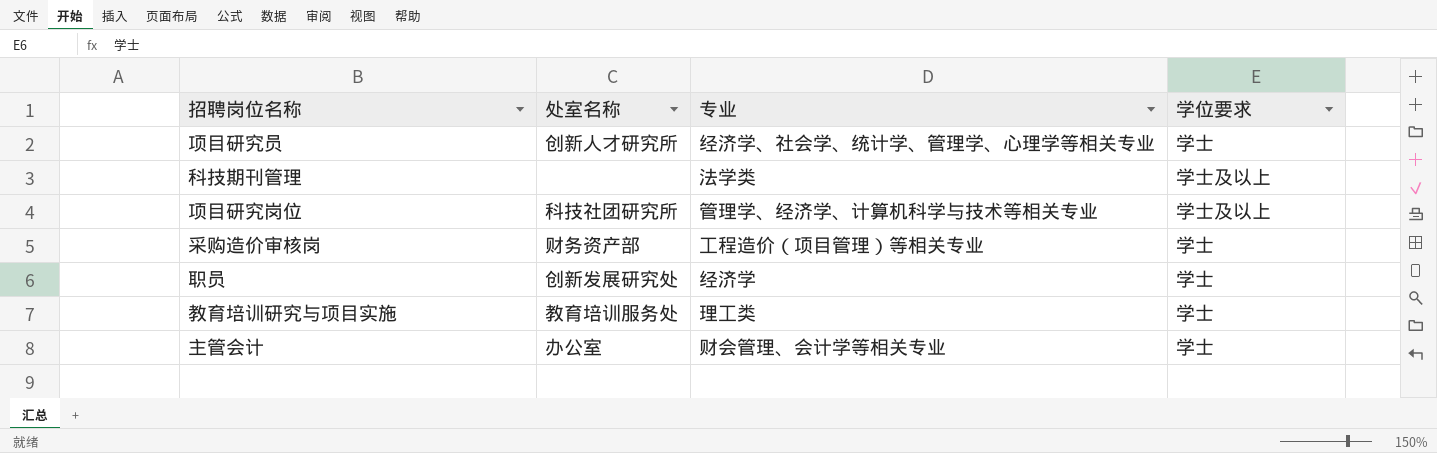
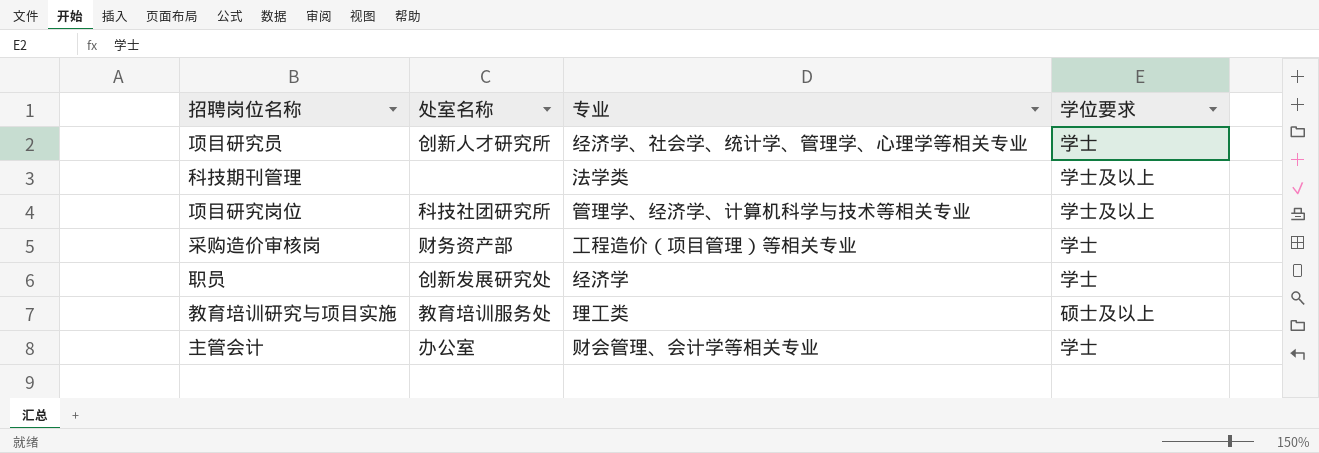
教育培训研究与项目实施 | 学位要求: 学士 -> 硕士及以上

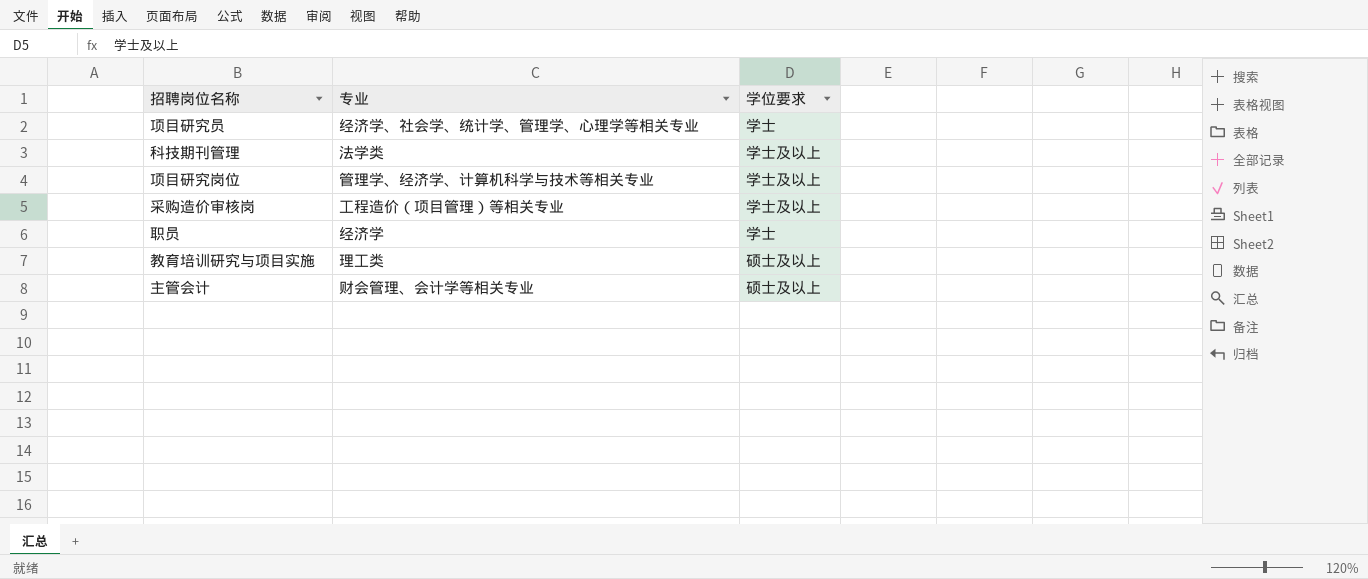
column 处室名称 | position: 2 -> none
采购造价审核岗 | 学位要求: 学士 -> 学士及以上
主管会计 | 学位要求: 学士 -> 硕士及以上

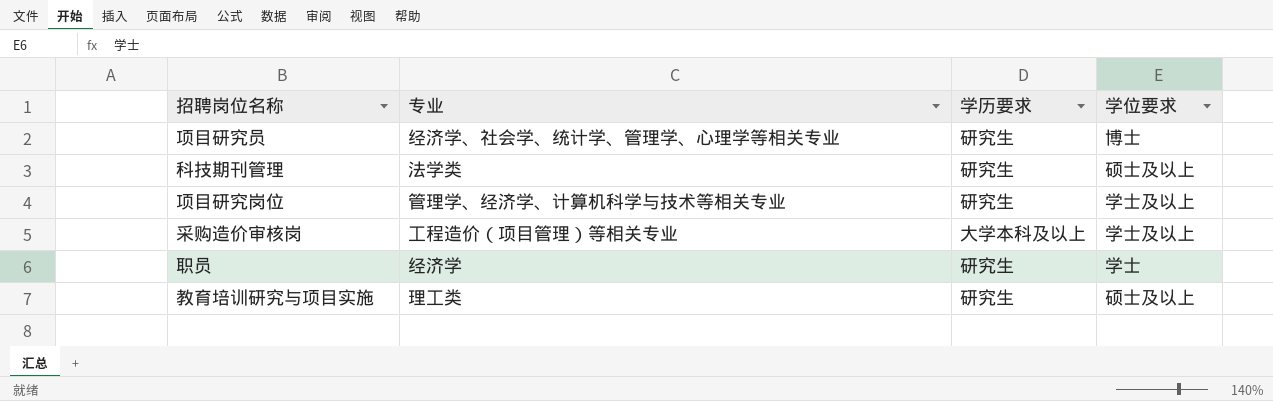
column 学历要求 | position: none -> 3
row 主管会计: 财会管理、会计学等相关专业 | 硕士及以上 -> none
项目研究员 | 学位要求: 学士 -> 博士
科技期刊管理 | 学位要求: 学士及以上 -> 硕士及以上

